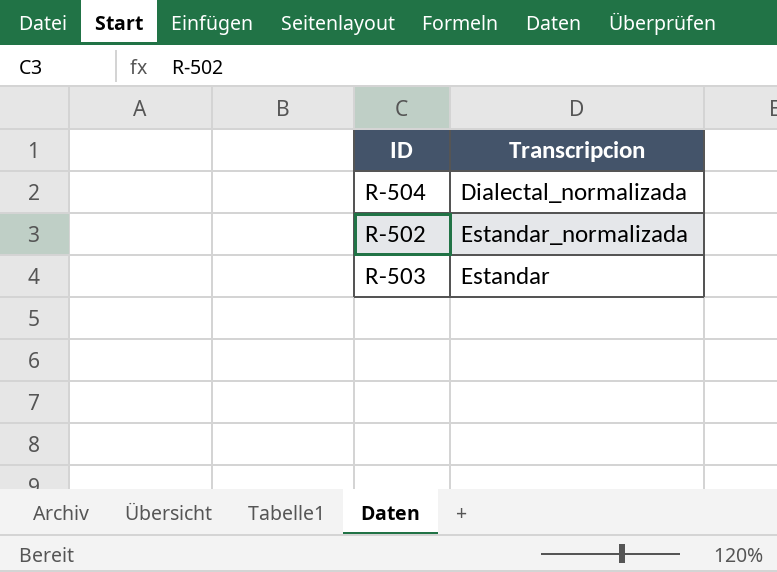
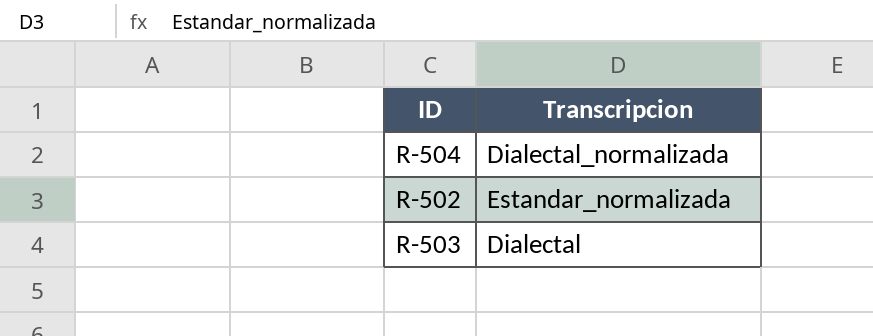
R-503 | Transcripcion: Estandar -> Dialectal

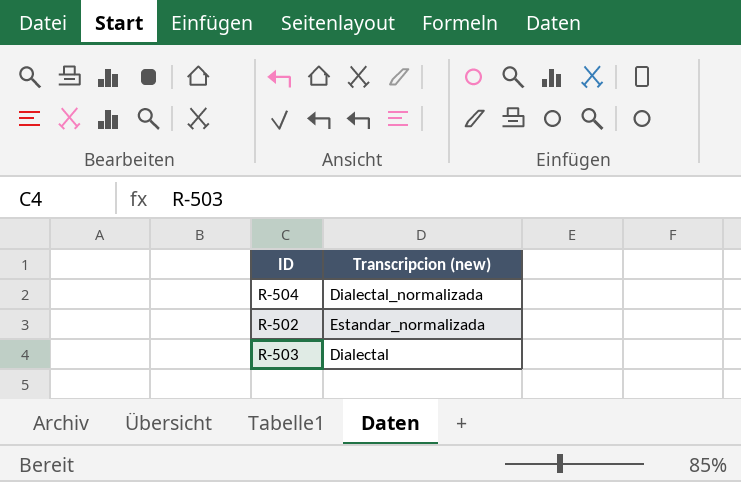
column name: Transcripcion -> Transcripcion (new)

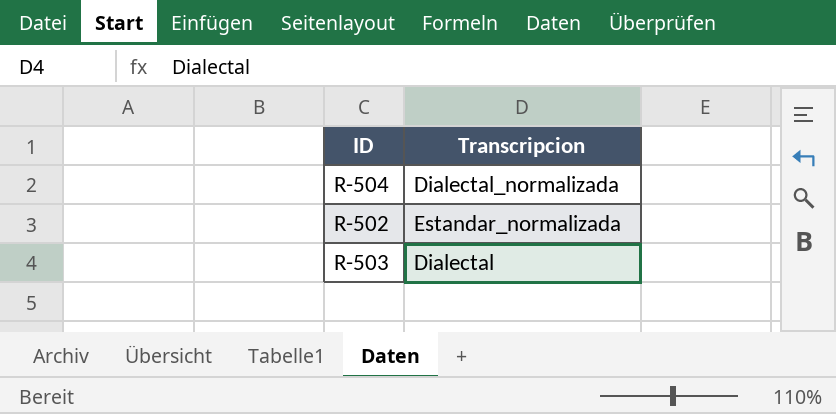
column name: Transcripcion (new) -> Transcripcion

